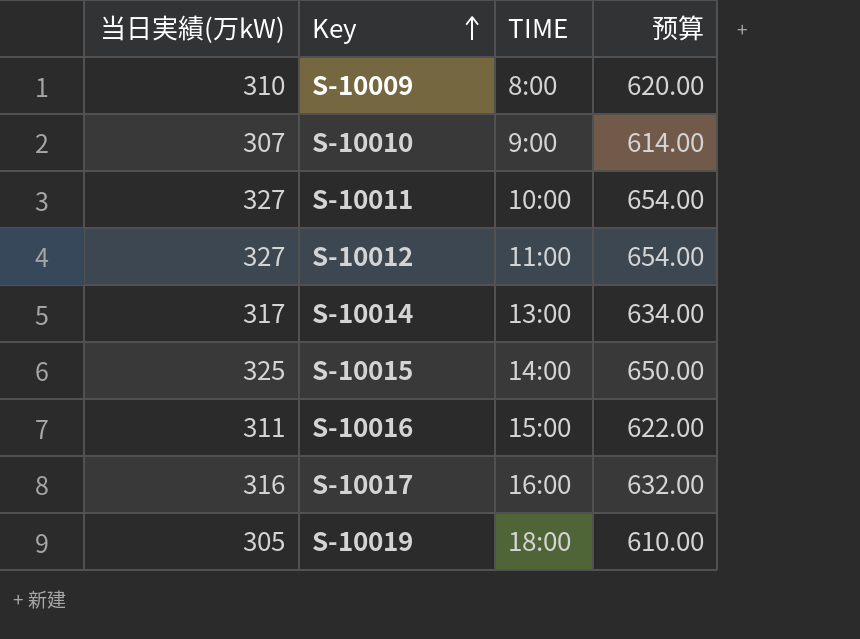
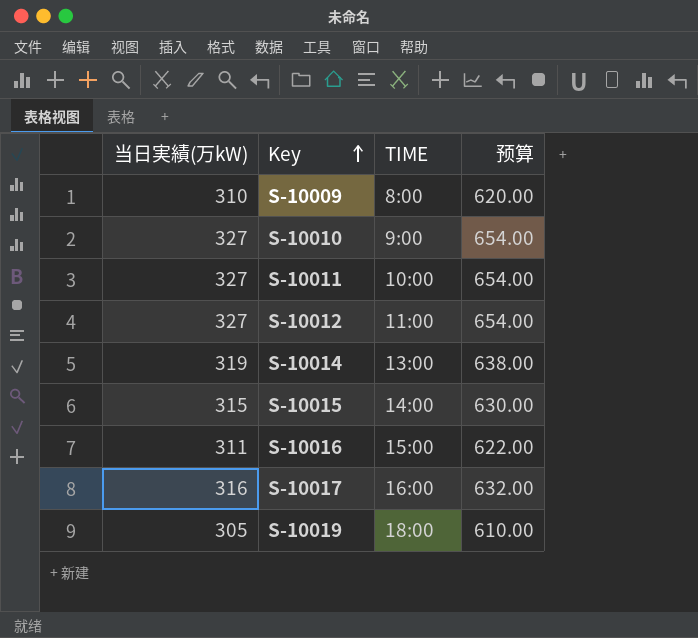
S-10010 | 当日実績(万kW): 307 -> 327
S-10010 | 预算: 614.00 -> 654.00
S-10014 | 当日実績(万kW): 317 -> 319
S-10014 | 预算: 634.00 -> 638.00
S-10015 | 当日実績(万kW): 325 -> 315
S-10015 | 预算: 650.00 -> 630.00

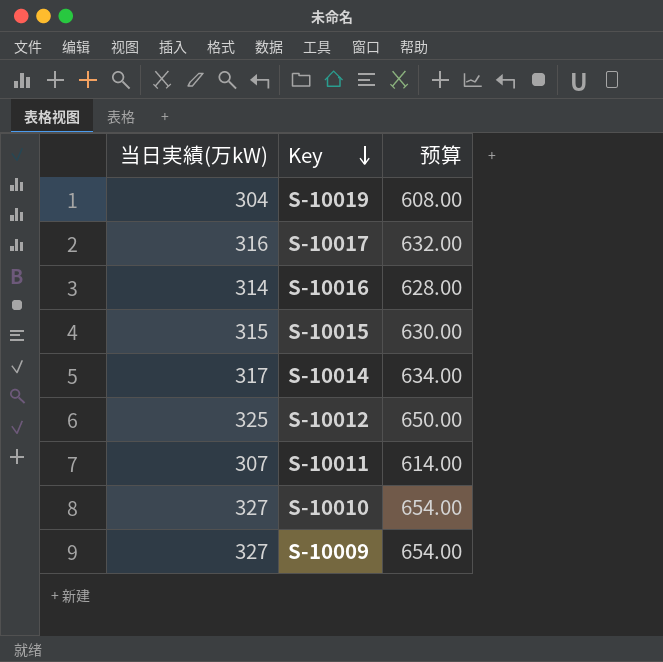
row order: Key ascending -> Key descending
column TIME | position: 3 -> none
S-10019 | 当日実績(万kW): 305 -> 304
S-10019 | 预算: 610.00 -> 608.00
S-10016 | 当日実績(万kW): 311 -> 314
S-10016 | 预算: 622.00 -> 628.00
S-10014 | 当日実績(万kW): 319 -> 317
S-10014 | 预算: 638.00 -> 634.00
S-10012 | 当日実績(万kW): 327 -> 325
S-10012 | 预算: 654.00 -> 650.00
S-10011 | 当日実績(万kW): 327 -> 307
S-10011 | 预算: 654.00 -> 614.00
S-10009 | 当日実績(万kW): 310 -> 327
S-10009 | 预算: 620.00 -> 654.00

